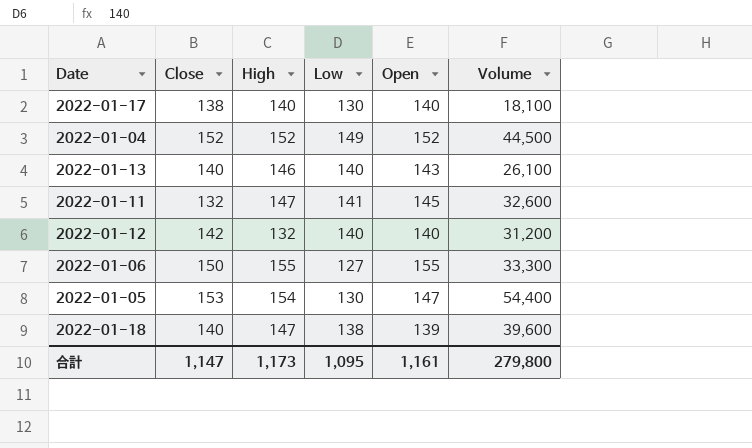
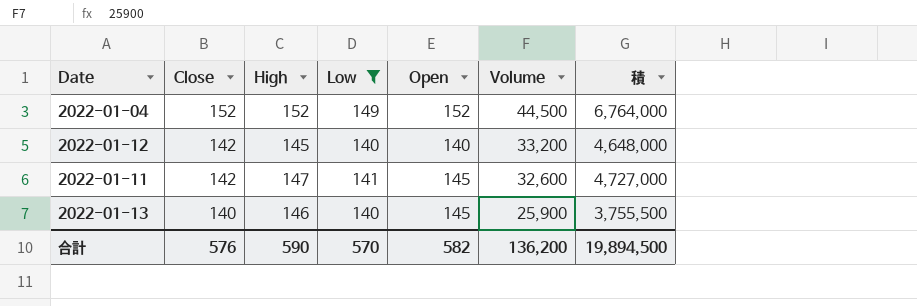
filter: none -> Low >= 140
row order: none -> Close descending
column 積 | formula: none -> [Open] * [Volume]
2022-01-12 | High: 132 -> 145
2022-01-12 | Volume: 31,200 -> 33,200
2022-01-11 | Close: 132 -> 142
2022-01-13 | Open: 143 -> 145
2022-01-13 | Volume: 26,100 -> 25,900
合計 | Close: 1,147 -> 576
合計 | High: 1,173 -> 590
合計 | Low: 1,095 -> 570
合計 | Open: 1,161 -> 582
合計 | Volume: 279,800 -> 136,200

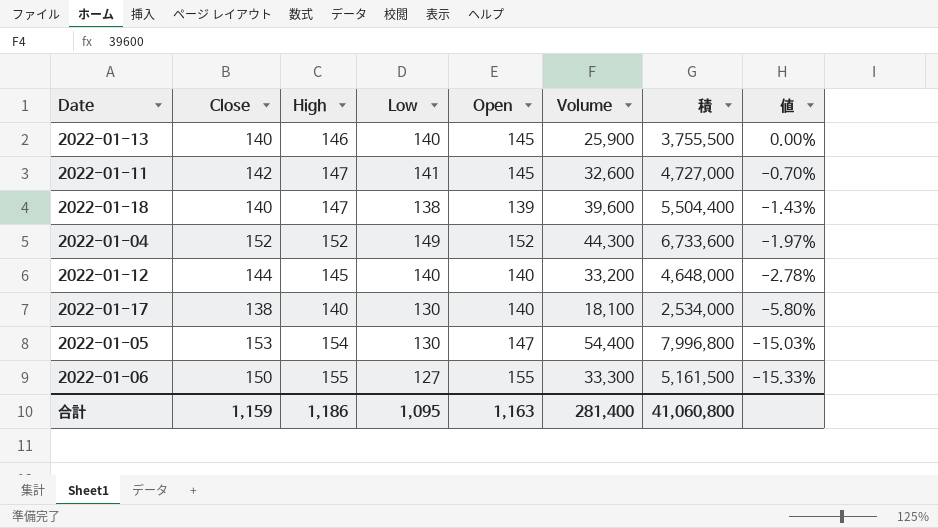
filter: Low >= 140 -> none
row order: Close descending -> 値 descending
column 値 | formula: none -> ([Low] - [Close]) / [Close]
2022-01-04 | Volume: 44,500 -> 44,300
2022-01-04 | 積: 6,764,000 -> 6,733,600
2022-01-12 | Close: 142 -> 144
合計 | Close: 576 -> 1,159
合計 | High: 590 -> 1,186
合計 | Low: 570 -> 1,095
合計 | Open: 582 -> 1,163
合計 | Volume: 136,200 -> 281,400
合計 | 積: 19,894,500 -> 41,060,800

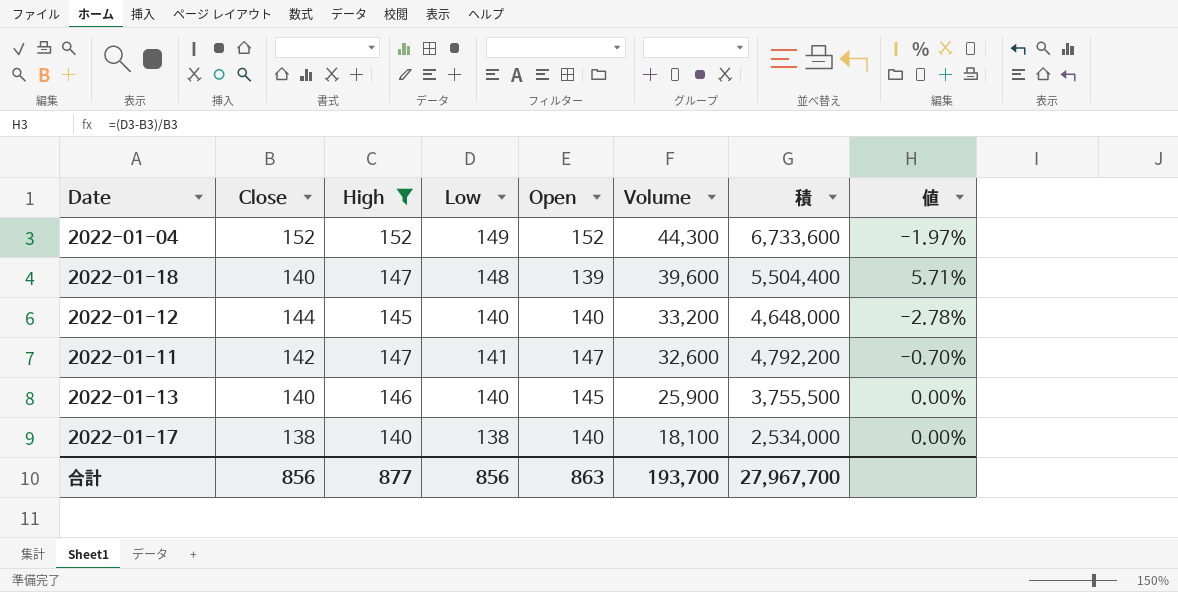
filter: none -> High <= 152
row order: 値 descending -> Volume descending
2022-01-18 | Low: 138 -> 148
2022-01-18 | 値: -1.43% -> 5.71%
2022-01-11 | Open: 145 -> 147
2022-01-11 | 積: 4,727,000 -> 4,792,200
2022-01-17 | Low: 130 -> 138
2022-01-17 | 値: -5.80% -> 0.00%
合計 | Close: 1,159 -> 856
合計 | High: 1,186 -> 877
合計 | Low: 1,095 -> 856
合計 | Open: 1,163 -> 863
合計 | Volume: 281,400 -> 193,700
合計 | 積: 41,060,800 -> 27,967,700

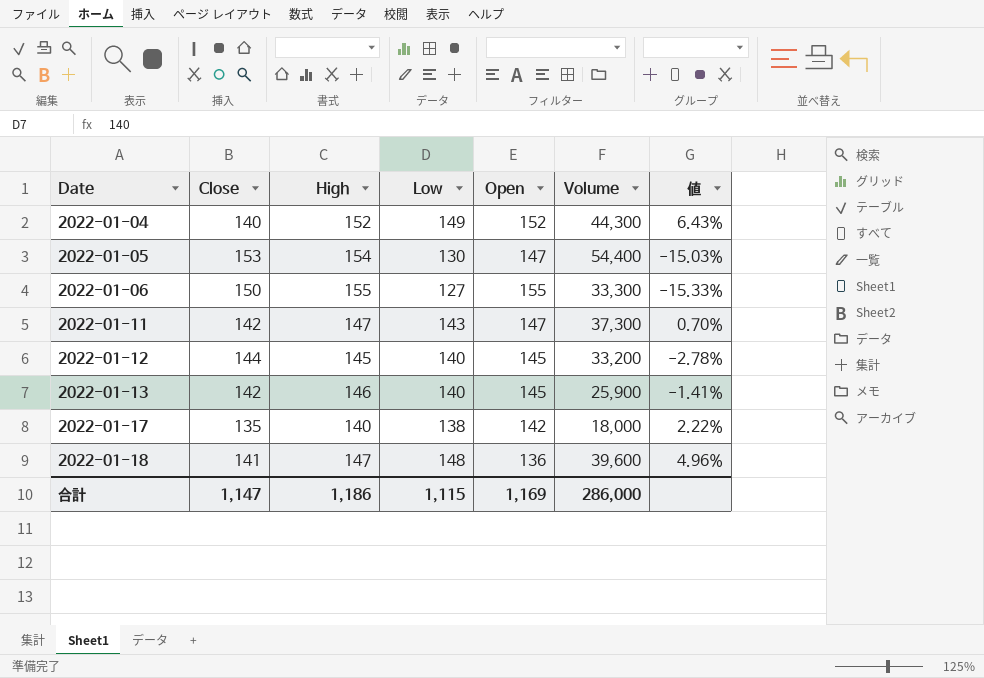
filter: High <= 152 -> none
row order: Volume descending -> Date ascending
column 積 | formula: [Open] * [Volume] -> none
2022-01-04 | Close: 152 -> 140
2022-01-04 | 値: -1.97% -> 6.43%
2022-01-11 | Low: 141 -> 143
2022-01-11 | Volume: 32,600 -> 37,300
2022-01-11 | 値: -0.70% -> 0.70%
2022-01-12 | Open: 140 -> 145
2022-01-13 | Close: 140 -> 142
2022-01-13 | 値: 0.00% -> -1.41%
2022-01-17 | Close: 138 -> 135
2022-01-17 | Open: 140 -> 142
2022-01-17 | Volume: 18,100 -> 18,000
2022-01-17 | 値: 0.00% -> 2.22%
2022-01-18 | Close: 140 -> 141
2022-01-18 | Open: 139 -> 136
2022-01-18 | 値: 5.71% -> 4.96%
合計 | Close: 856 -> 1,147
合計 | High: 877 -> 1,186
合計 | Low: 856 -> 1,115
合計 | Open: 863 -> 1,169
合計 | Volume: 193,700 -> 286,000

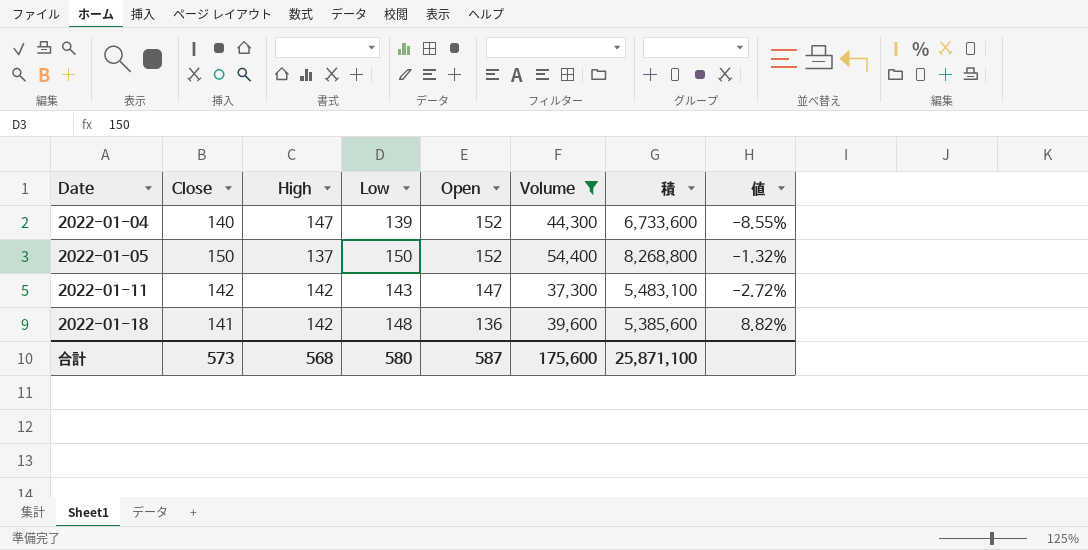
filter: none -> Volume >= 37,300
column 積 | formula: none -> [Open] * [Volume]
column 値 | formula: ([Low] - [Close]) / [Close] -> ([Low] - [Open]) / [Open]
2022-01-04 | High: 152 -> 147
2022-01-04 | Low: 149 -> 139
2022-01-05 | Close: 153 -> 150
2022-01-05 | High: 154 -> 137
2022-01-05 | Low: 130 -> 150
2022-01-05 | Open: 147 -> 152
2022-01-11 | High: 147 -> 142
2022-01-18 | High: 147 -> 142
合計 | Close: 1,147 -> 573
合計 | High: 1,186 -> 568
合計 | Low: 1,115 -> 580
合計 | Open: 1,169 -> 587
合計 | Volume: 286,000 -> 175,600

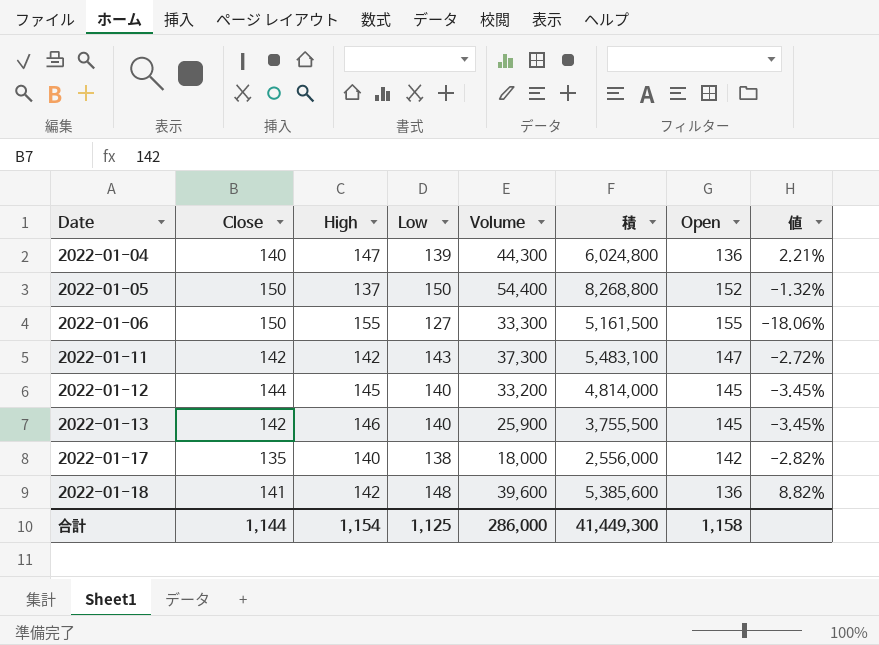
filter: Volume >= 37,300 -> none
column Open | position: 5 -> 7
2022-01-04 | 積: 6,733,600 -> 6,024,800
2022-01-04 | Open: 152 -> 136
2022-01-04 | 値: -8.55% -> 2.21%
合計 | Close: 573 -> 1,144
合計 | High: 568 -> 1,154
合計 | Low: 580 -> 1,125
合計 | Volume: 175,600 -> 286,000
合計 | 積: 25,871,100 -> 41,449,300
合計 | Open: 587 -> 1,158

